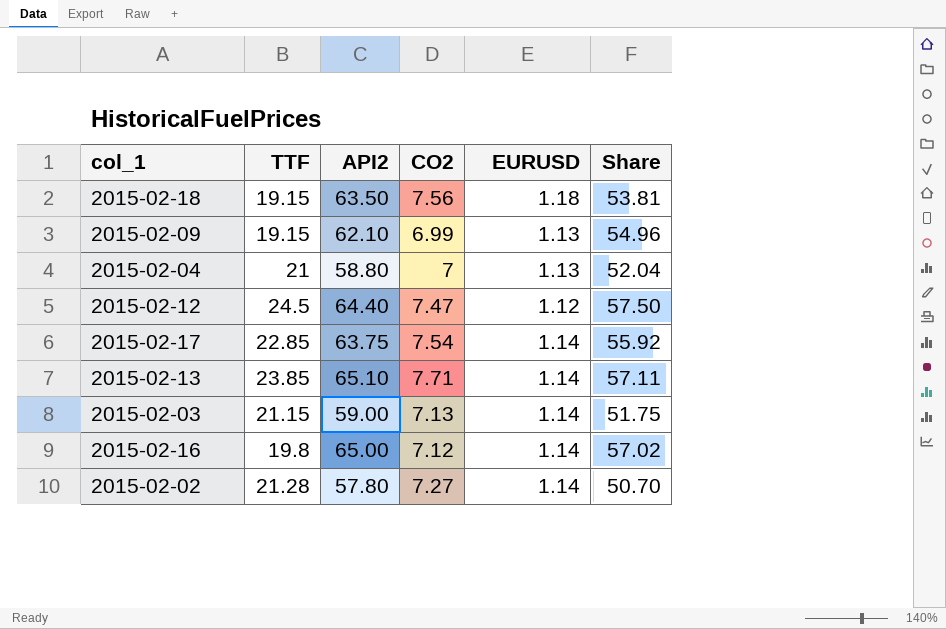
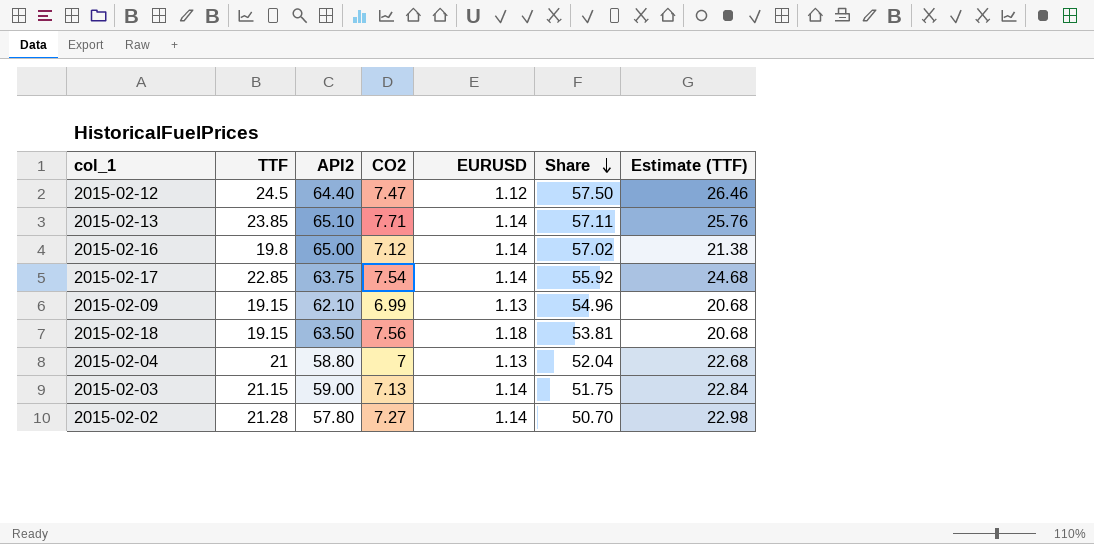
row order: none -> Share descending
column Estimate (TTF) | formula: none -> [TTF] * 1.08

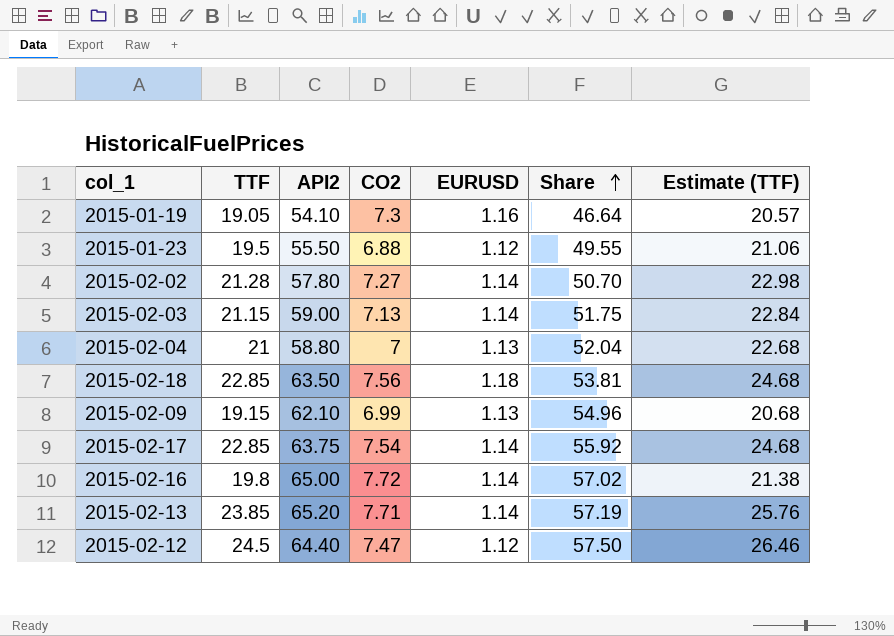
row order: Share descending -> Share ascending
row 2015-01-19: none -> 19.05 | 54.10 | 7.3 | 1.16 | 46.64 | 20.57
row 2015-01-23: none -> 19.5 | 55.50 | 6.88 | 1.12 | 49.55 | 21.06
2015-02-18 | TTF: 19.15 -> 22.85
2015-02-18 | Estimate (TTF): 20.68 -> 24.68
2015-02-16 | CO2: 7.12 -> 7.72
2015-02-13 | API2: 65.10 -> 65.20
2015-02-13 | Share: 57.11 -> 57.19

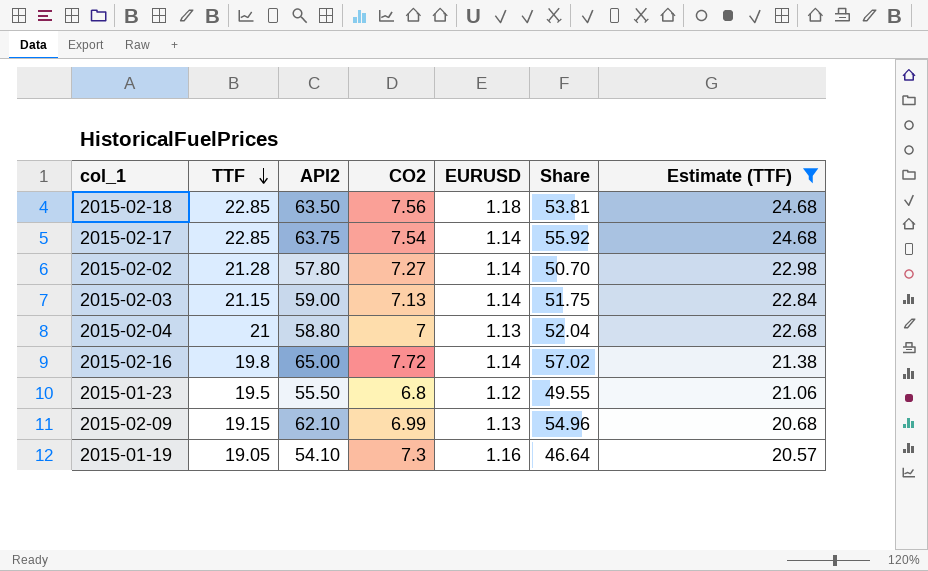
filter: none -> Estimate (TTF) <= 24.68
row order: Share ascending -> TTF descending
2015-01-23 | CO2: 6.88 -> 6.8

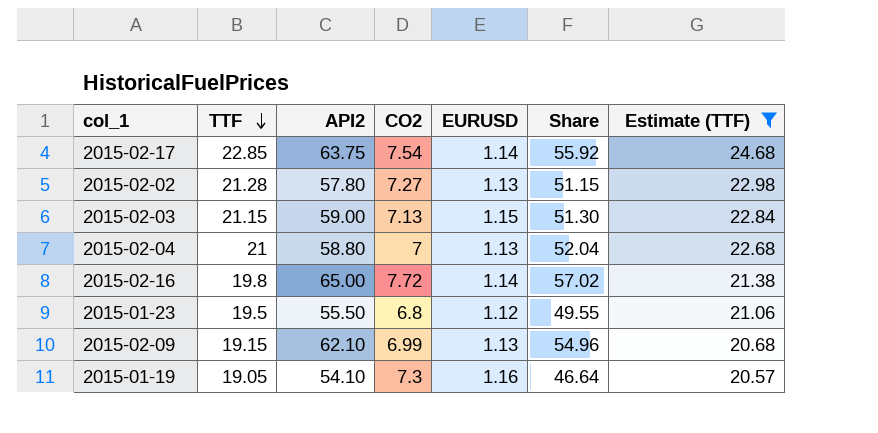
row 2015-02-18: 22.85 | 63.50 | 7.56 | 1.18 | 53.81 | 24.68 -> none
2015-02-02 | EURUSD: 1.14 -> 1.13
2015-02-02 | Share: 50.70 -> 51.15
2015-02-03 | EURUSD: 1.14 -> 1.15
2015-02-03 | Share: 51.75 -> 51.30

